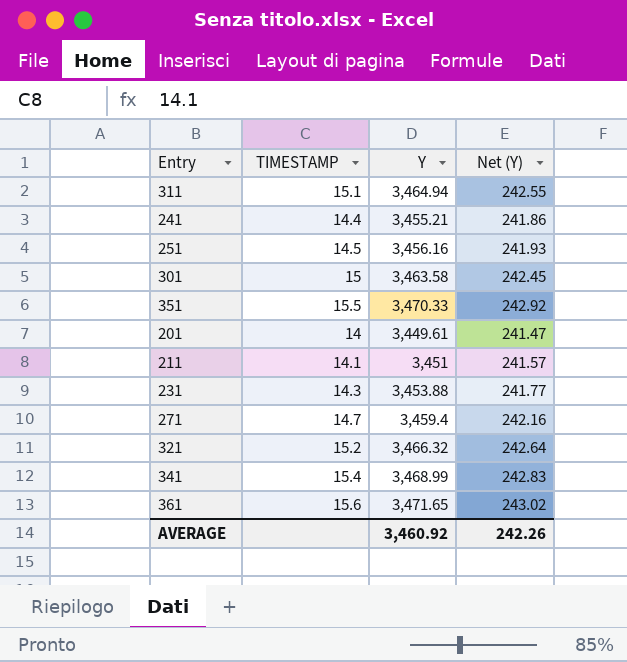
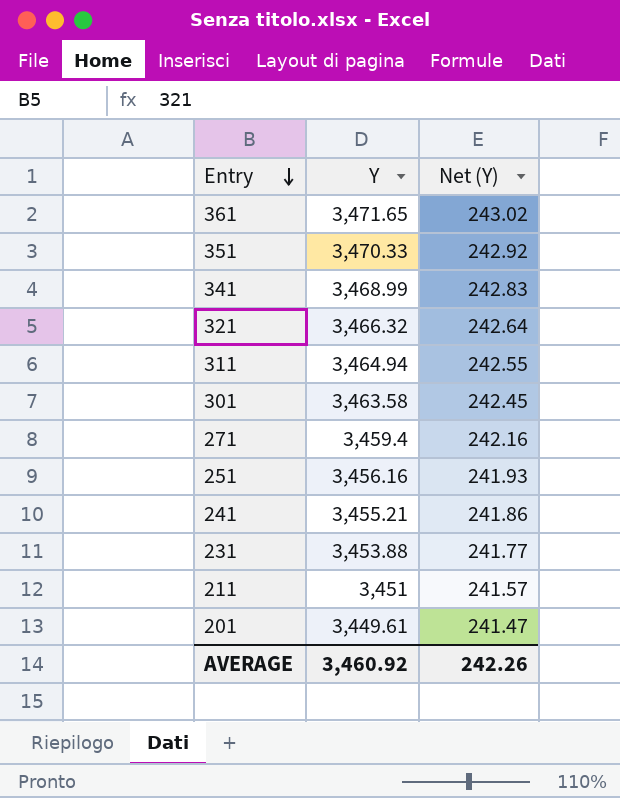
row order: none -> Entry descending
column TIMESTAMP | position: 2 -> none

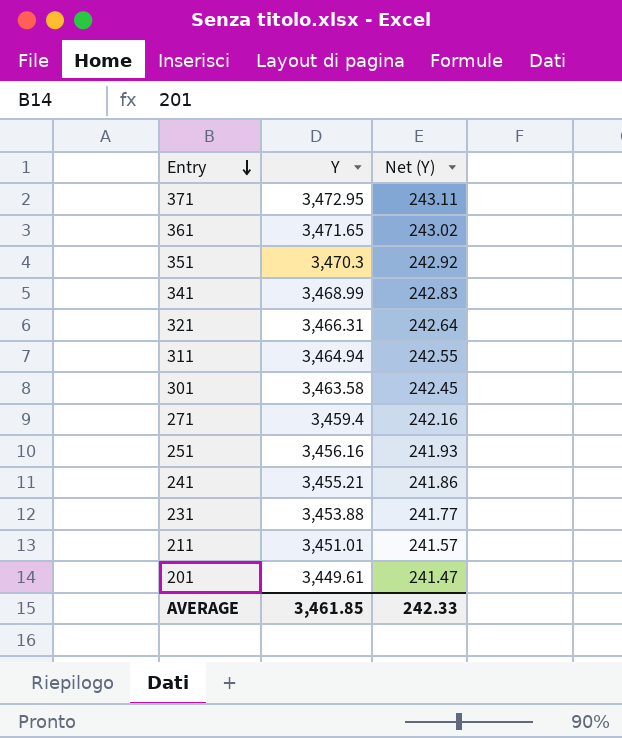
row 371: none -> 3,472.95 | 243.11
351 | Y: 3,470.33 -> 3,470.3
321 | Y: 3,466.32 -> 3,466.31
211 | Y: 3,451 -> 3,451.01
AVERAGE | Y: 3,460.92 -> 3,461.85
AVERAGE | Net (Y): 242.26 -> 242.33

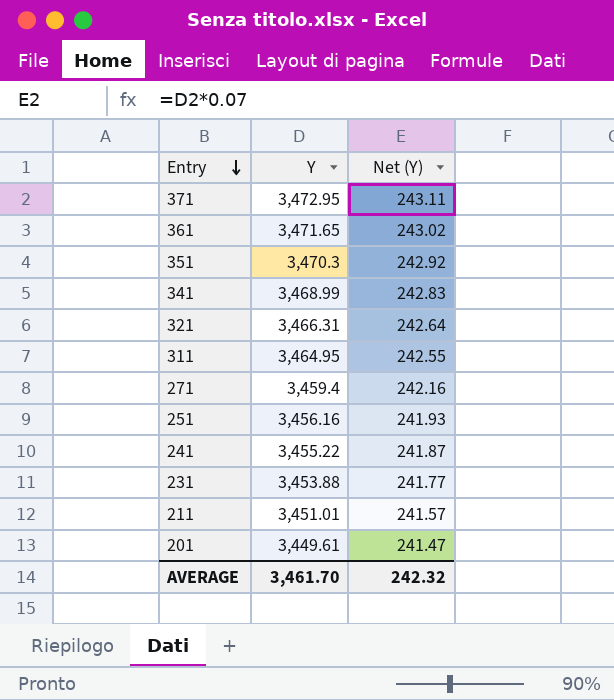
row 301: 3,463.58 | 242.45 -> none
311 | Y: 3,464.94 -> 3,464.95
241 | Y: 3,455.21 -> 3,455.22
241 | Net (Y): 241.86 -> 241.87
AVERAGE | Y: 3,461.85 -> 3,461.70
AVERAGE | Net (Y): 242.33 -> 242.32

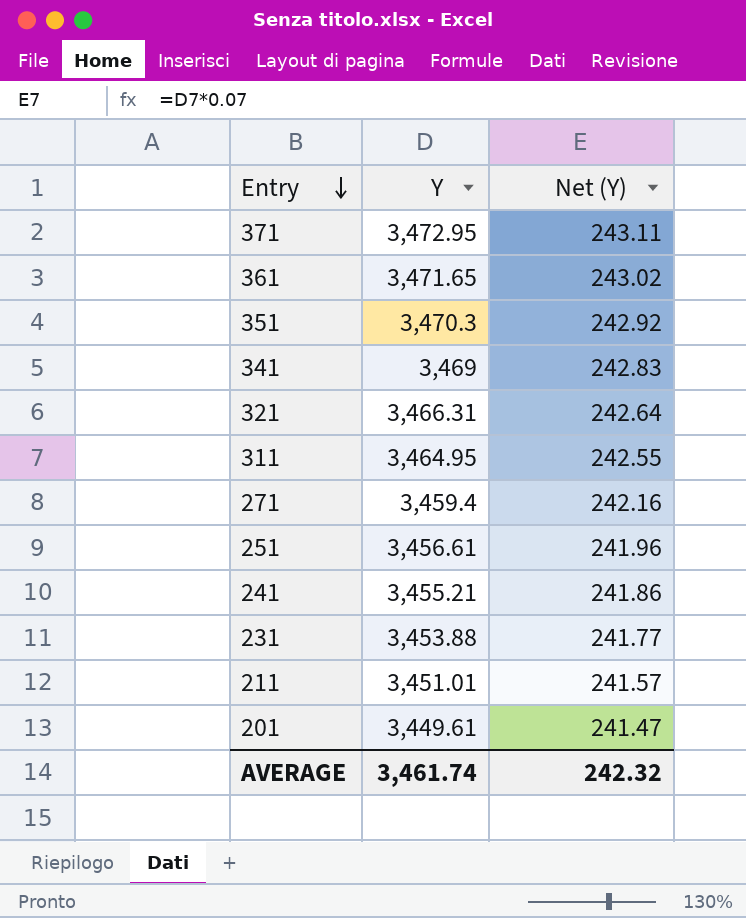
341 | Y: 3,468.99 -> 3,469
251 | Y: 3,456.16 -> 3,456.61
251 | Net (Y): 241.93 -> 241.96
241 | Y: 3,455.22 -> 3,455.21
241 | Net (Y): 241.87 -> 241.86
AVERAGE | Y: 3,461.70 -> 3,461.74

